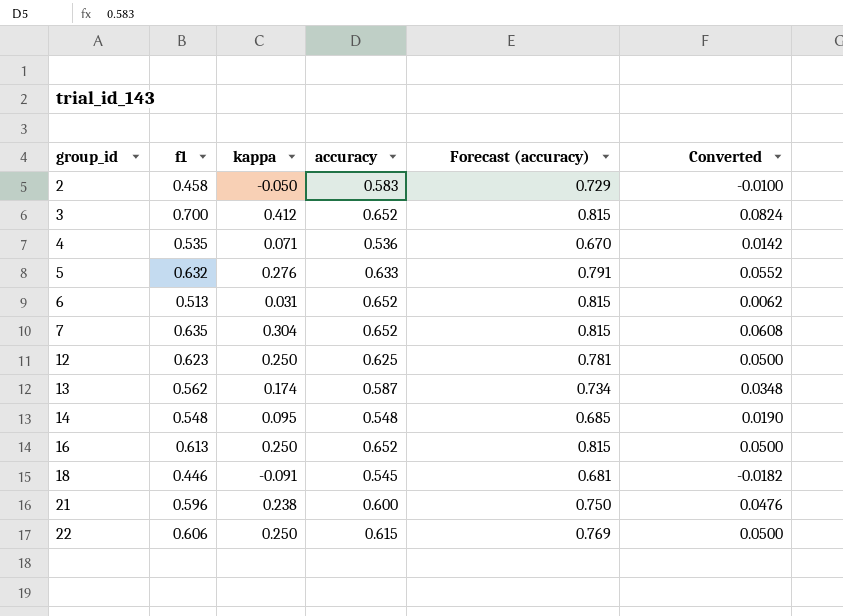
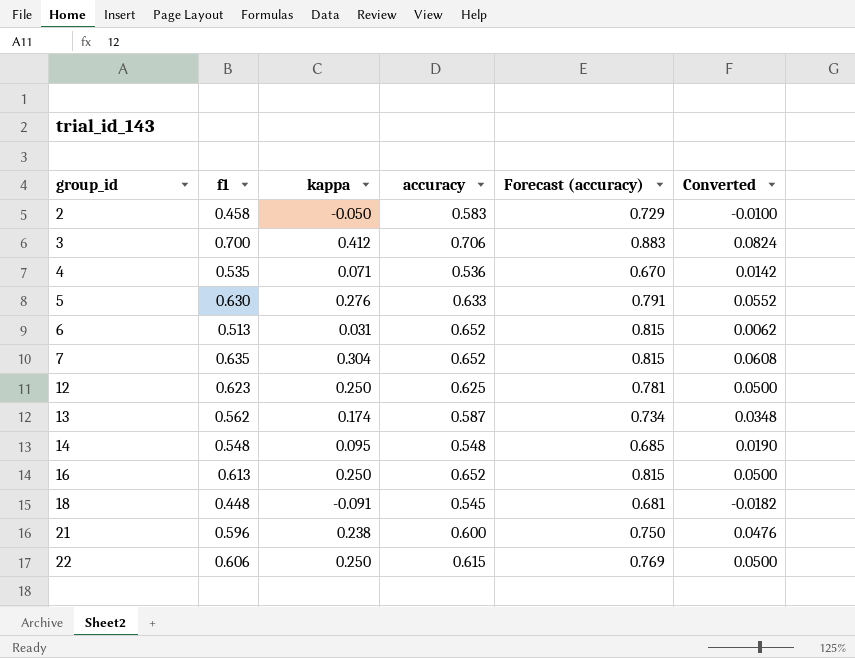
3 | accuracy: 0.652 -> 0.706
3 | Forecast (accuracy): 0.815 -> 0.883
5 | f1: 0.632 -> 0.630
18 | f1: 0.446 -> 0.448

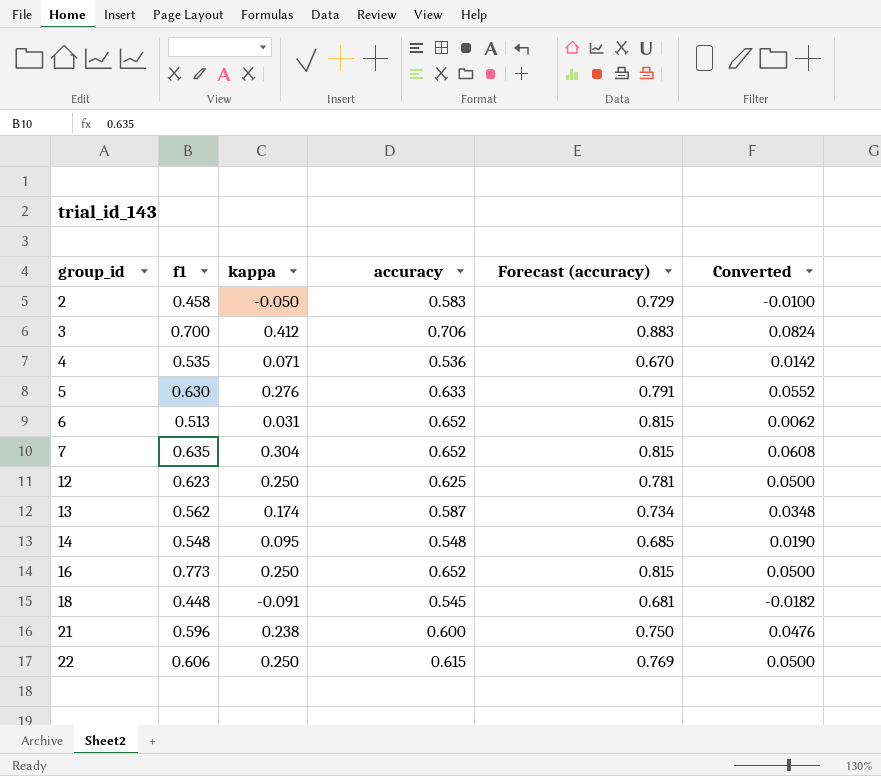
16 | f1: 0.613 -> 0.773

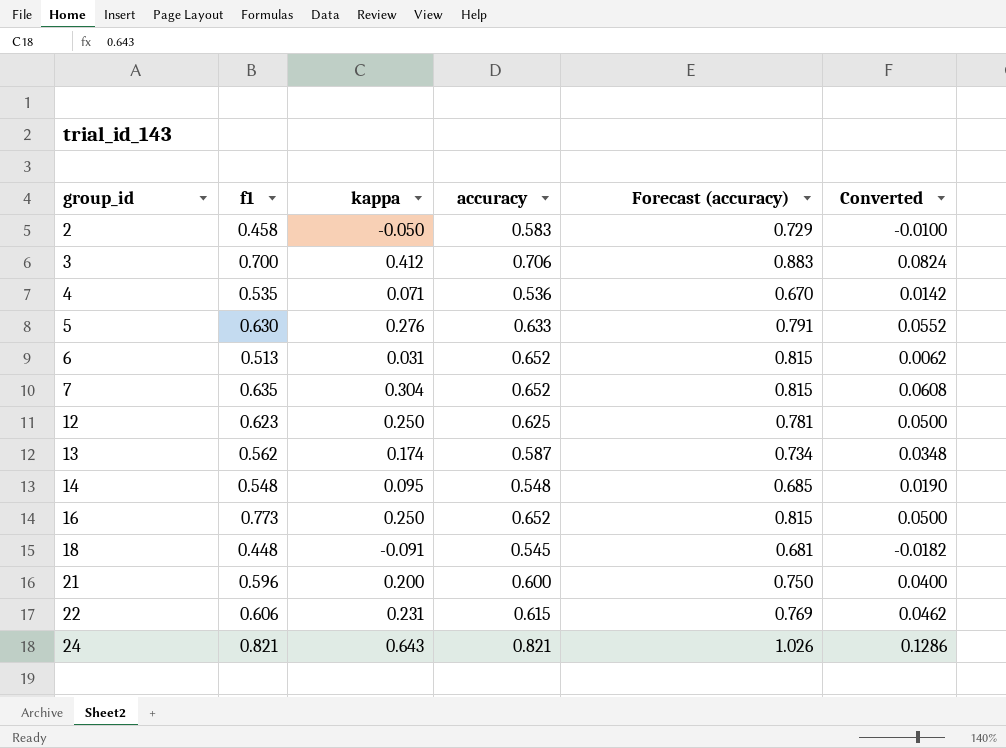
21 | kappa: 0.238 -> 0.200
21 | Converted: 0.0476 -> 0.0400
22 | kappa: 0.250 -> 0.231
22 | Converted: 0.0500 -> 0.0462
row 24: none -> 0.821 | 0.643 | 0.821 | 1.026 | 0.1286

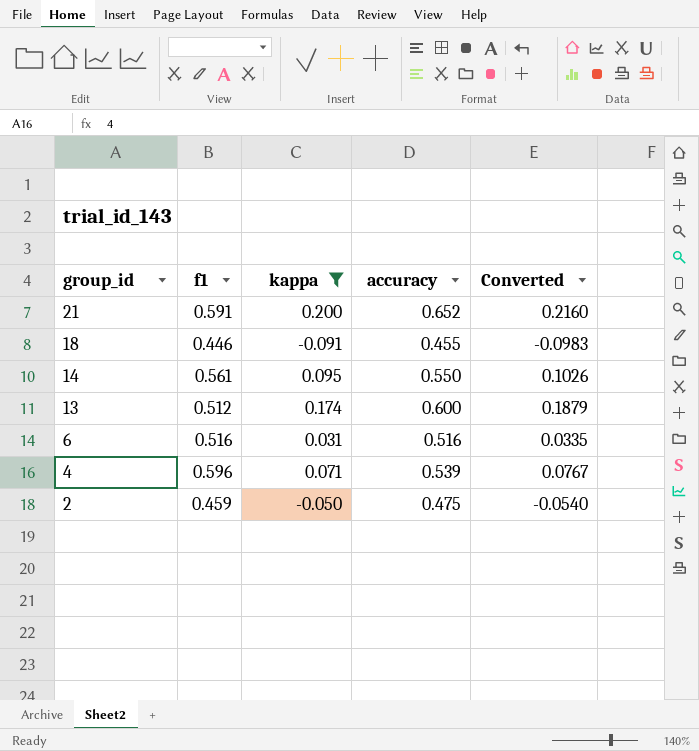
filter: none -> kappa <= 0.200
row order: group_id ascending -> group_id descending
column Forecast (accuracy) | formula: [accuracy] * 1.25 -> none
column Converted | formula: [kappa] * 0.2 -> [kappa] * 1.08
21 | f1: 0.596 -> 0.591
21 | accuracy: 0.600 -> 0.652
18 | f1: 0.448 -> 0.446
18 | accuracy: 0.545 -> 0.455
14 | f1: 0.548 -> 0.561
14 | accuracy: 0.548 -> 0.550
13 | f1: 0.562 -> 0.512
13 | accuracy: 0.587 -> 0.600
6 | f1: 0.513 -> 0.516
6 | accuracy: 0.652 -> 0.516
4 | f1: 0.535 -> 0.596
4 | accuracy: 0.536 -> 0.539
2 | f1: 0.458 -> 0.459
2 | accuracy: 0.583 -> 0.475

